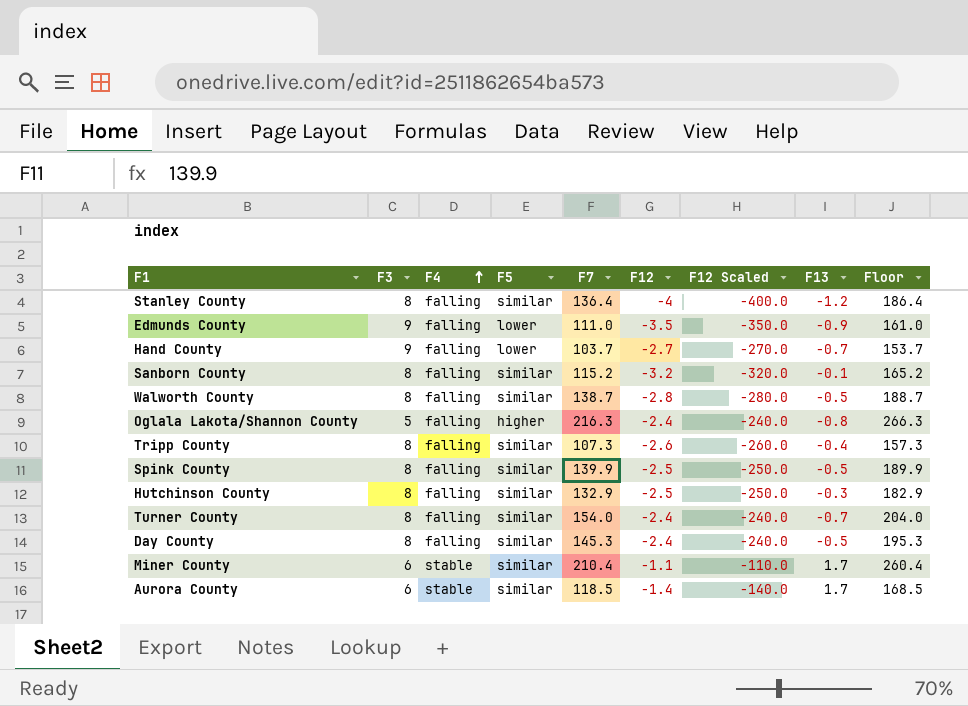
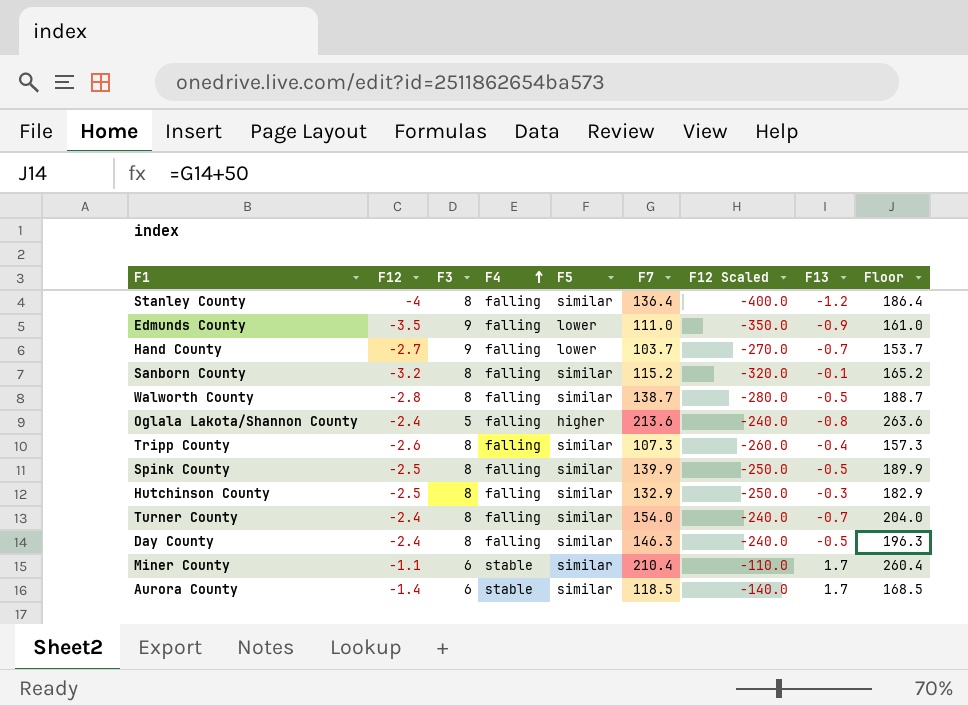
column F12 | position: 6 -> 2
Oglala Lakota/Shannon County | F7: 216.3 -> 213.6
Oglala Lakota/Shannon County | Floor: 266.3 -> 263.6
Day County | F7: 145.3 -> 146.3
Day County | Floor: 195.3 -> 196.3

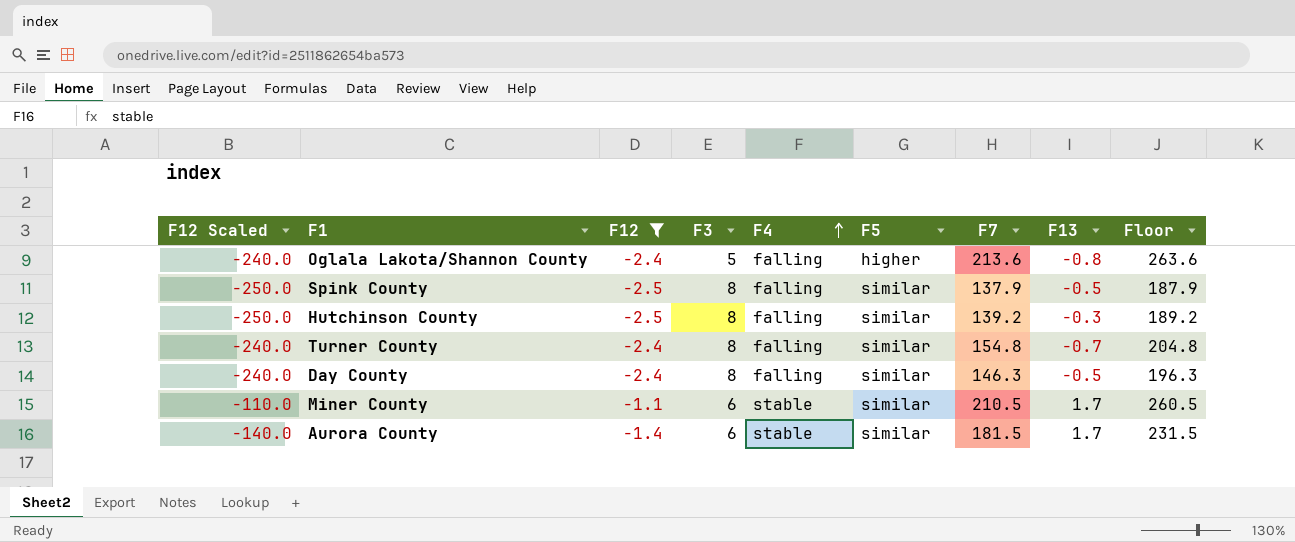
filter: none -> F12 >= -2.5
column F12 Scaled | position: 7 -> 1
Spink County | F7: 139.9 -> 137.9
Spink County | Floor: 189.9 -> 187.9
Hutchinson County | F7: 132.9 -> 139.2
Hutchinson County | Floor: 182.9 -> 189.2
Turner County | F7: 154.0 -> 154.8
Turner County | Floor: 204.0 -> 204.8
Miner County | F7: 210.4 -> 210.5
Miner County | Floor: 260.4 -> 260.5
Aurora County | F7: 118.5 -> 181.5
Aurora County | Floor: 168.5 -> 231.5

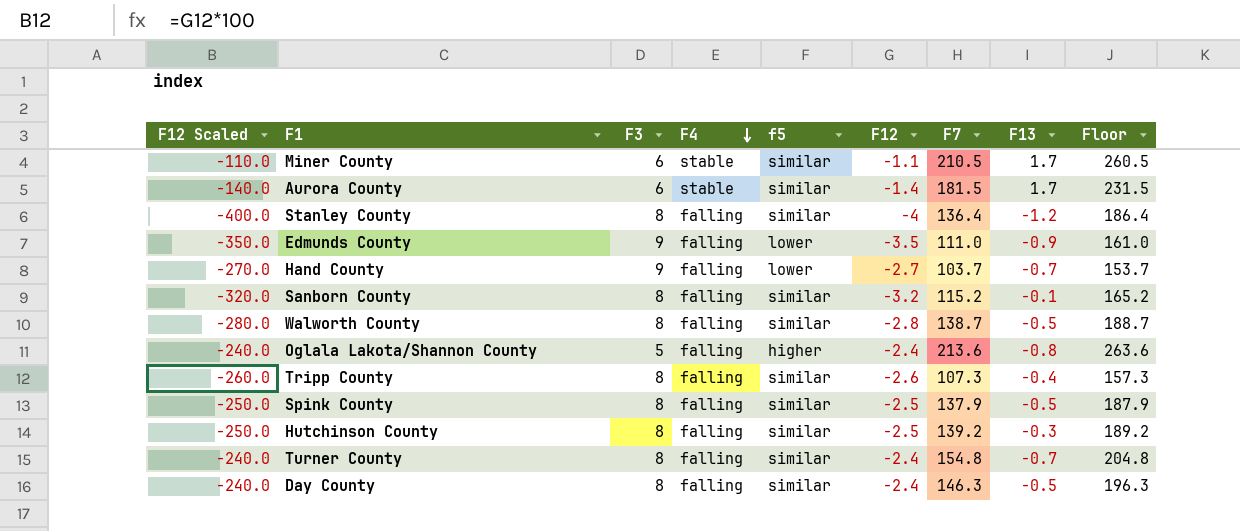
filter: F12 >= -2.5 -> none
row order: F4 ascending -> F4 descending
column name: F5 -> f5
column F12 | position: 3 -> 6

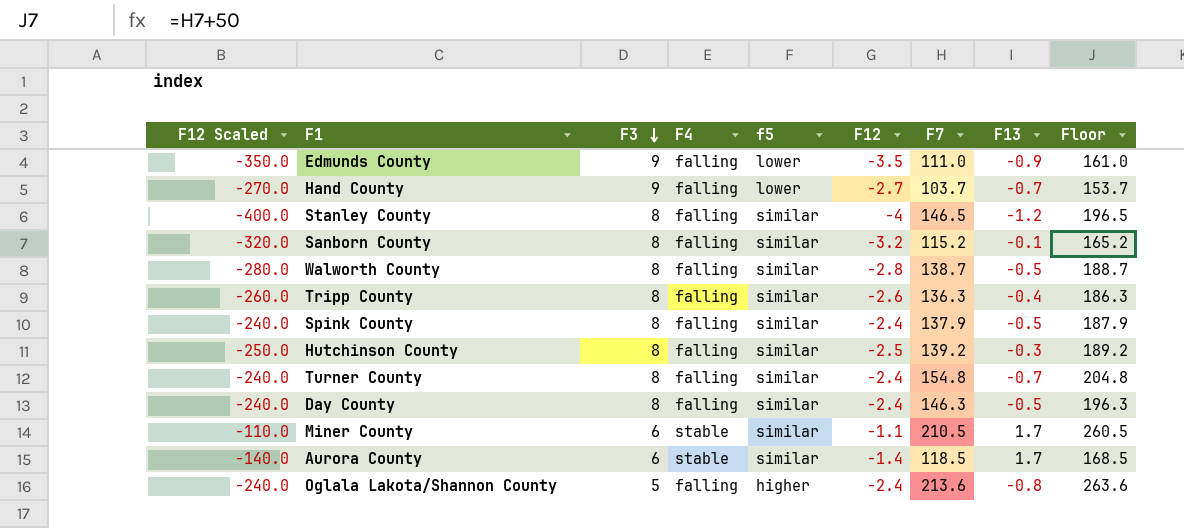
row order: F4 descending -> F3 descending
Stanley County | F7: 136.4 -> 146.5
Stanley County | Floor: 186.4 -> 196.5
Tripp County | F7: 107.3 -> 136.3
Tripp County | Floor: 157.3 -> 186.3
Spink County | F12 Scaled: -250.0 -> -240.0
Spink County | F12: -2.5 -> -2.4
Aurora County | F7: 181.5 -> 118.5
Aurora County | Floor: 231.5 -> 168.5

